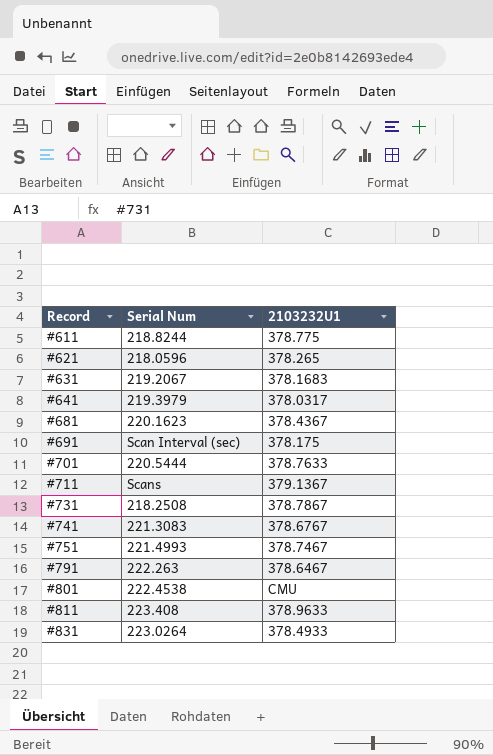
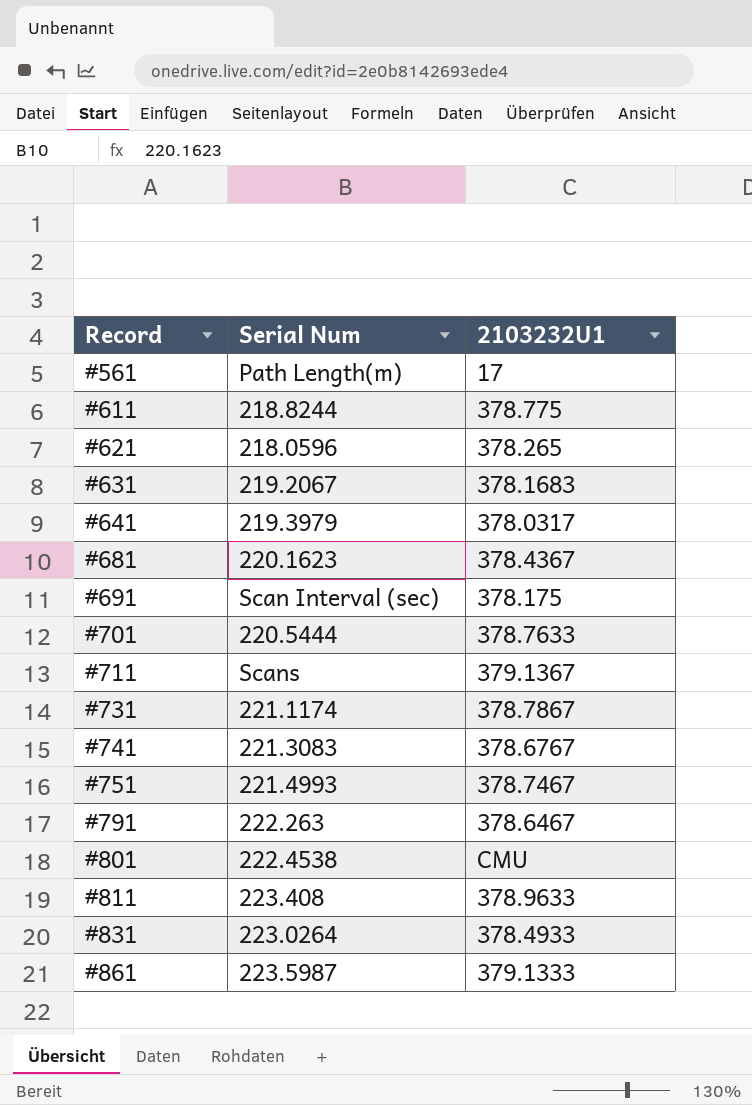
row #561: none -> Path Length(m) | 17
#731 | Serial Num: 218.2508 -> 221.1174
row #861: none -> 223.5987 | 379.1333

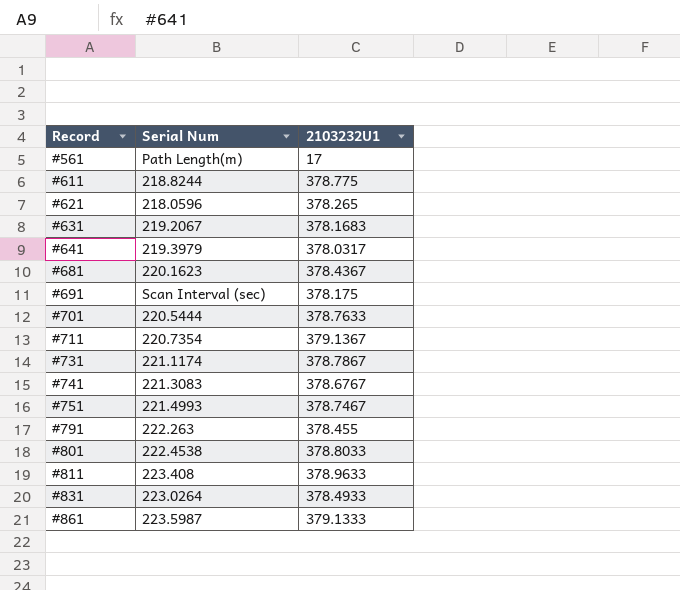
#711 | Serial Num: Scans -> 220.7354
#791 | 2103232U1: 378.6467 -> 378.455
#801 | 2103232U1: CMU -> 378.8033

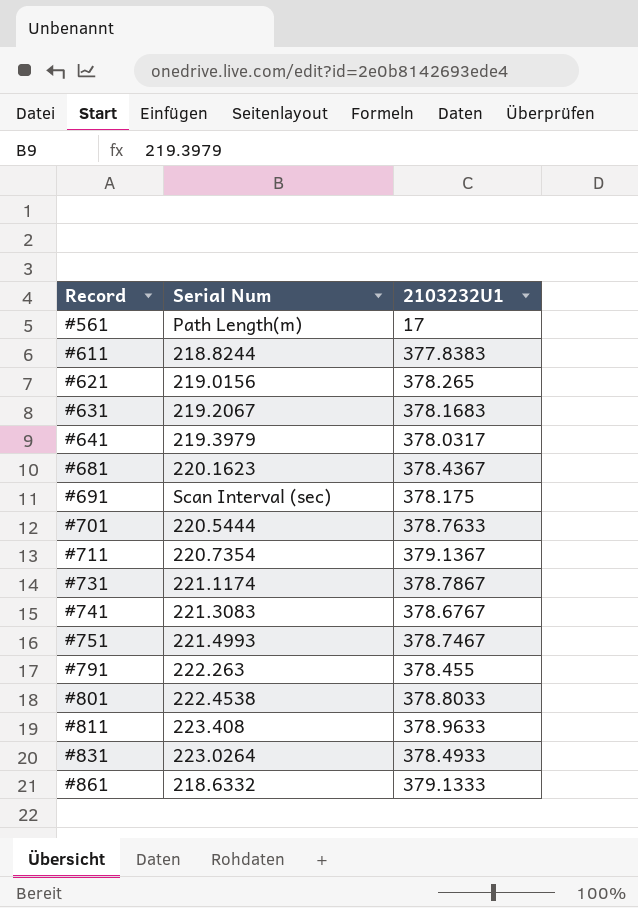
#611 | 2103232U1: 378.775 -> 377.8383
#621 | Serial Num: 218.0596 -> 219.0156
#861 | Serial Num: 223.5987 -> 218.6332

